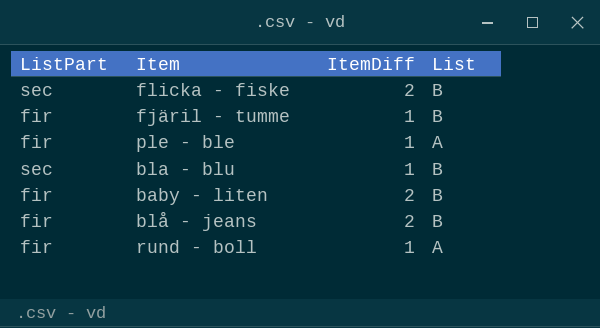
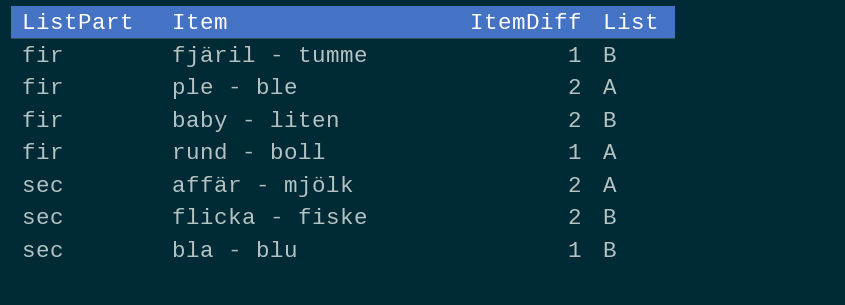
row order: none -> ListPart ascending
row blå - jeans: fir | 2 | B -> none
ple - ble | ItemDiff: 1 -> 2
row affär - mjölk: none -> sec | 2 | A

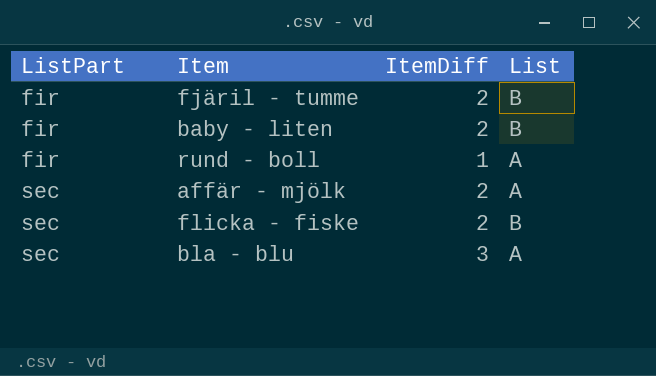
row ple - ble: fir | 2 | A -> none
fjäril - tumme | ItemDiff: 1 -> 2
bla - blu | ItemDiff: 1 -> 3
bla - blu | List: B -> A

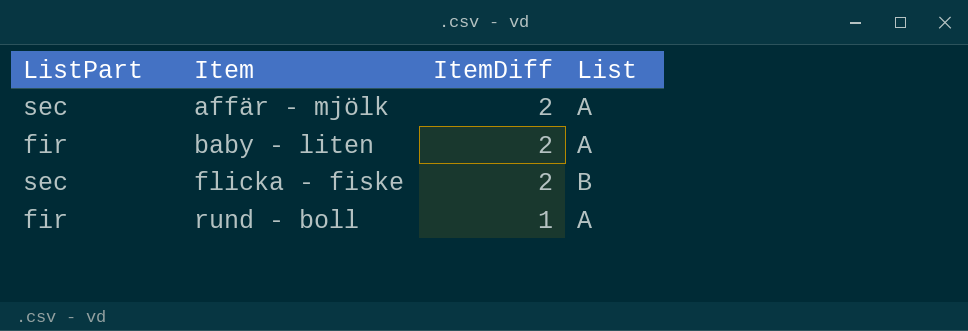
row order: ListPart ascending -> Item ascending
row fjäril - tumme: fir | 2 | B -> none
row bla - blu: sec | 3 | A -> none
baby - liten | List: B -> A

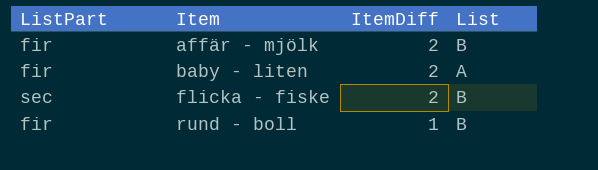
affär - mjölk | ListPart: sec -> fir
affär - mjölk | List: A -> B
rund - boll | List: A -> B

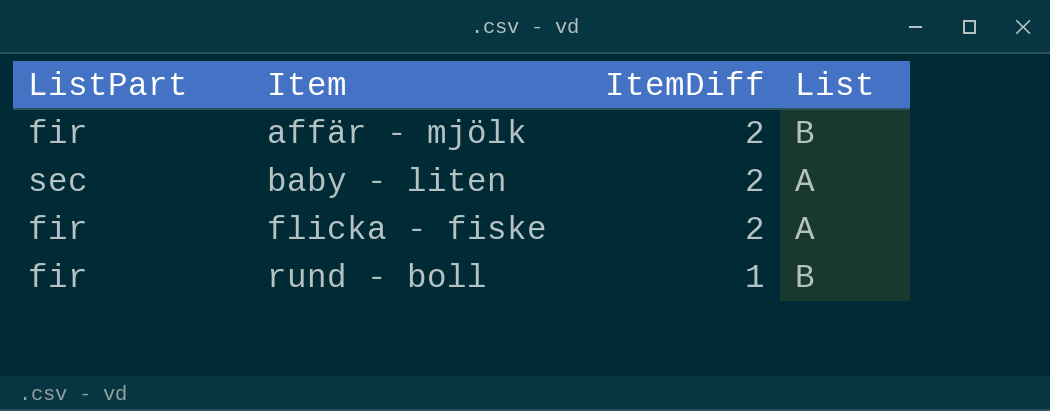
baby - liten | ListPart: fir -> sec
flicka - fiske | ListPart: sec -> fir
flicka - fiske | List: B -> A

